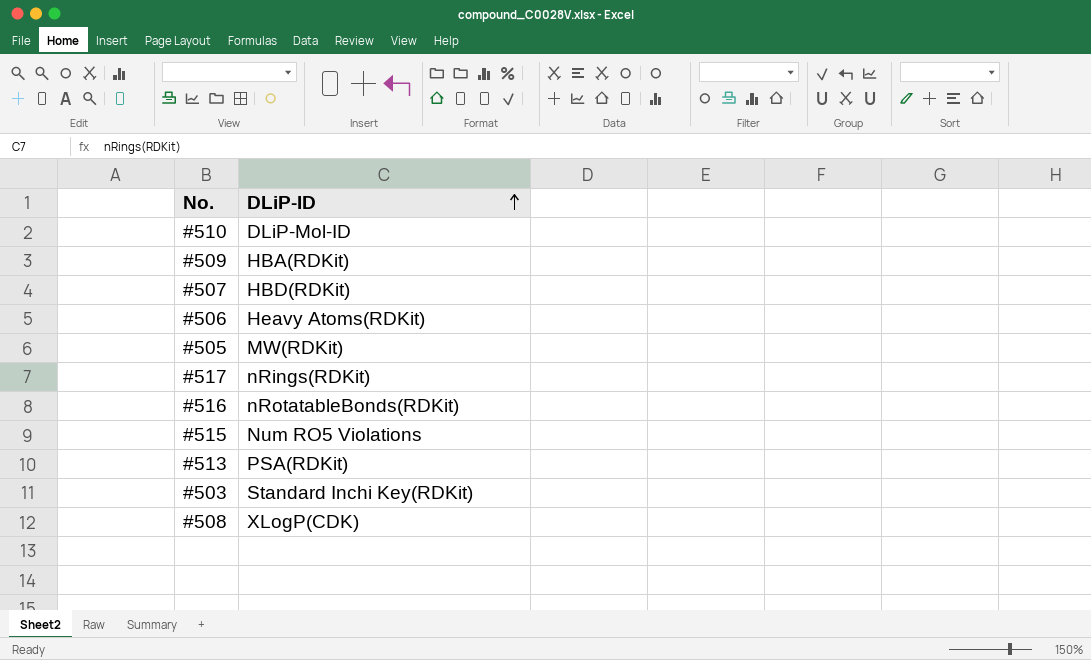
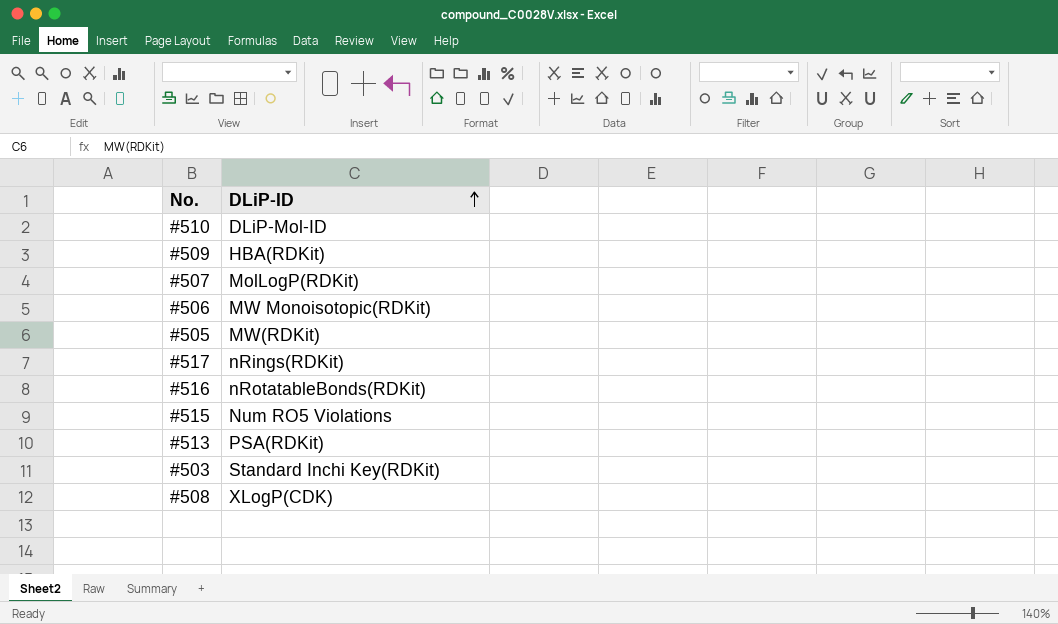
#507 | DLiP-ID: HBD(RDKit) -> MolLogP(RDKit)
#506 | DLiP-ID: Heavy Atoms(RDKit) -> MW Monoisotopic(RDKit)

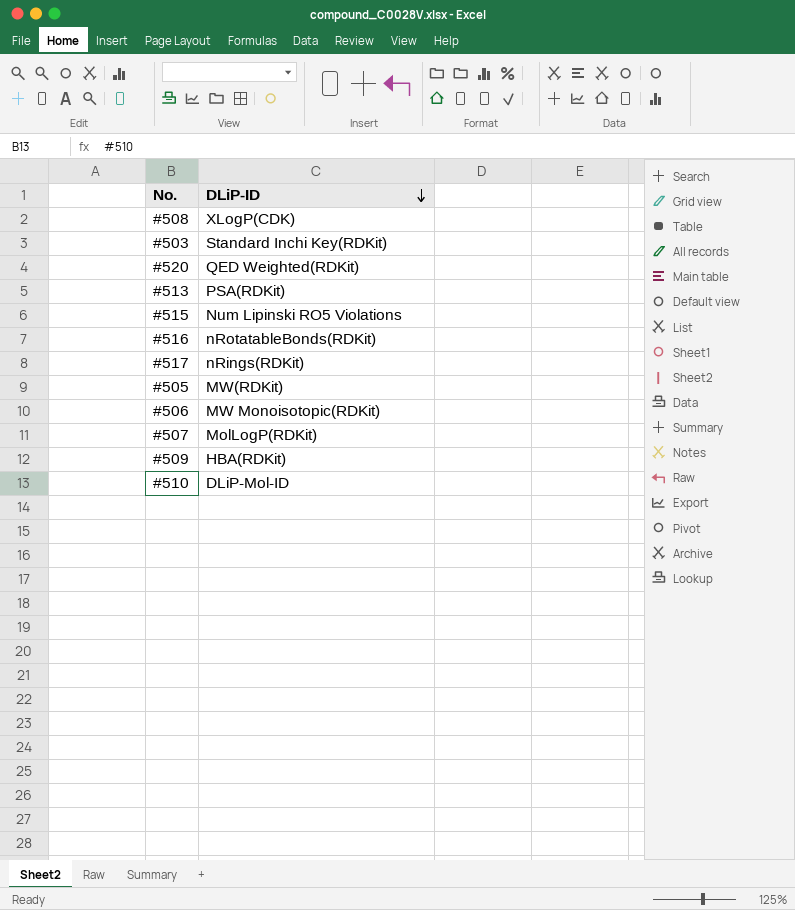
row order: DLiP-ID ascending -> DLiP-ID descending
row #520: none -> QED Weighted(RDKit)
#515 | DLiP-ID: Num RO5 Violations -> Num Lipinski RO5 Violations

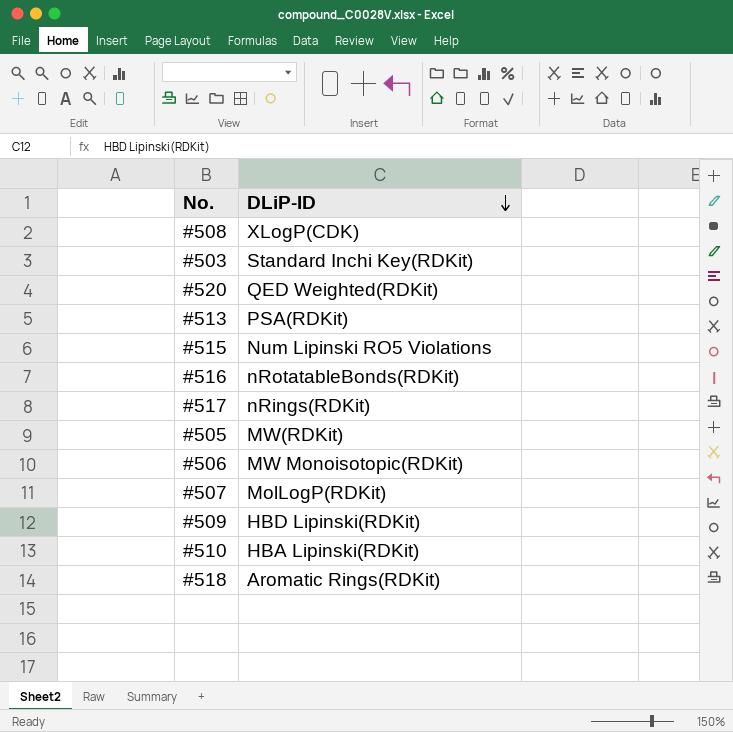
#509 | DLiP-ID: HBA(RDKit) -> HBD Lipinski(RDKit)
#510 | DLiP-ID: DLiP-Mol-ID -> HBA Lipinski(RDKit)
row #518: none -> Aromatic Rings(RDKit)

